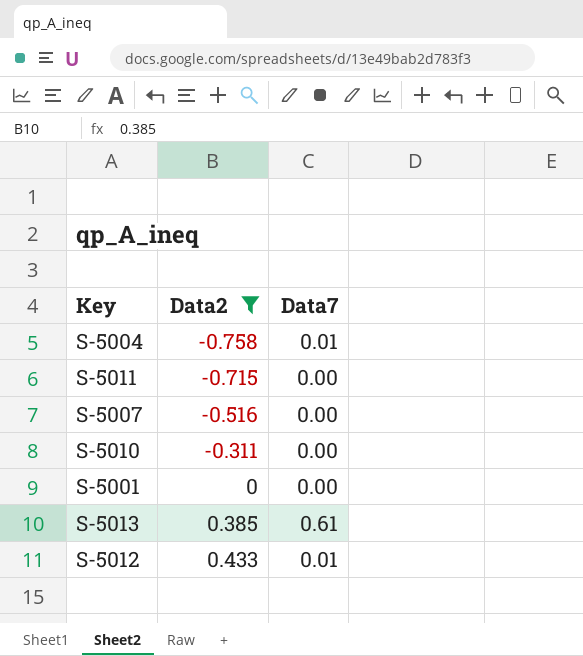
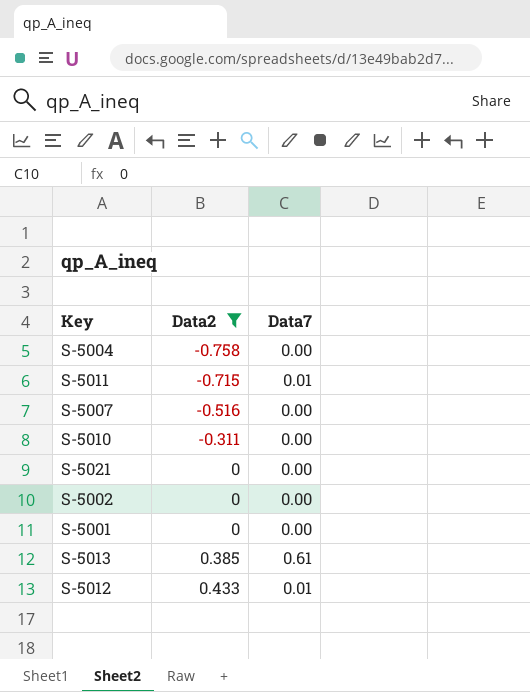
S-5004 | Data7: 0.01 -> 0.00
S-5011 | Data7: 0.00 -> 0.01
row S-5021: none -> 0 | 0.00
row S-5002: none -> 0 | 0.00

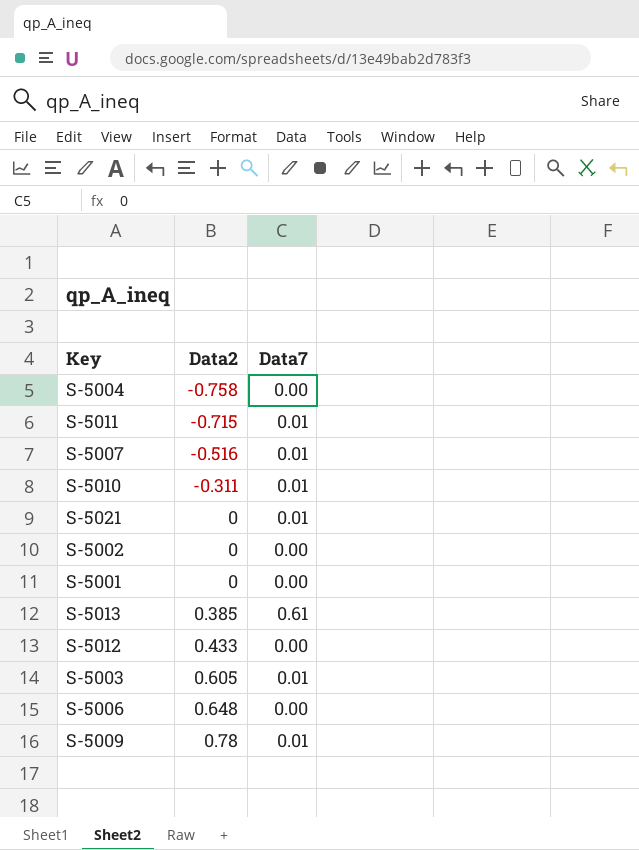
filter: Data2 <= 0.433 -> none
S-5007 | Data7: 0.00 -> 0.01
S-5010 | Data7: 0.00 -> 0.01
S-5021 | Data7: 0.00 -> 0.01
S-5012 | Data7: 0.01 -> 0.00

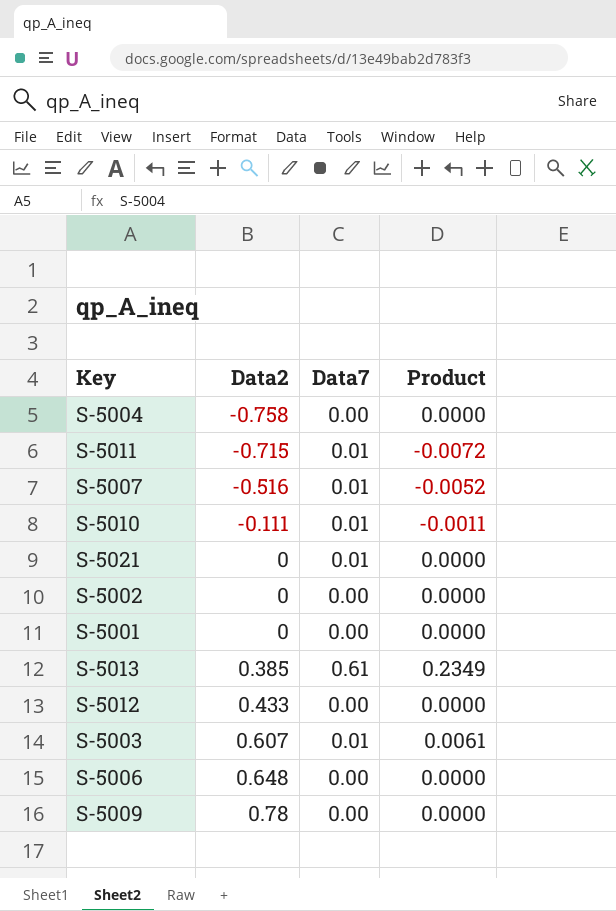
column Product | formula: none -> [Data2] * [Data7]
S-5010 | Data2: -0.311 -> -0.111
S-5003 | Data2: 0.605 -> 0.607
S-5009 | Data7: 0.01 -> 0.00

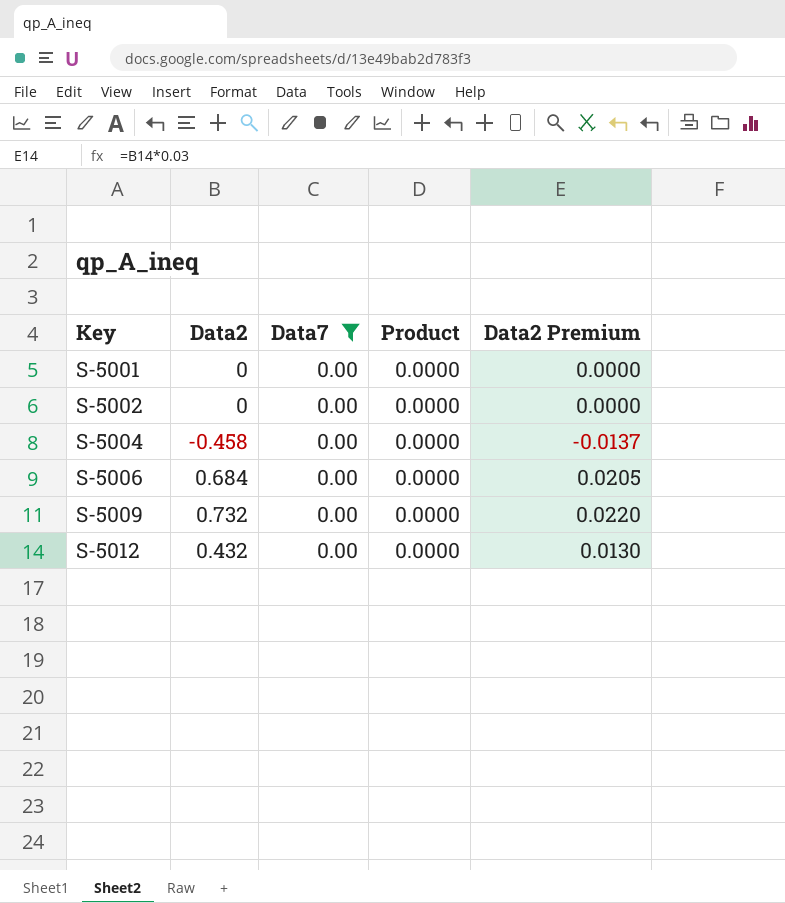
filter: none -> Data7 = 0.00
row order: Data2 ascending -> Key ascending
column Data2 Premium | formula: none -> [Data2] * 0.03
S-5004 | Data2: -0.758 -> -0.458
S-5006 | Data2: 0.648 -> 0.684
S-5009 | Data2: 0.78 -> 0.732
S-5012 | Data2: 0.433 -> 0.432

